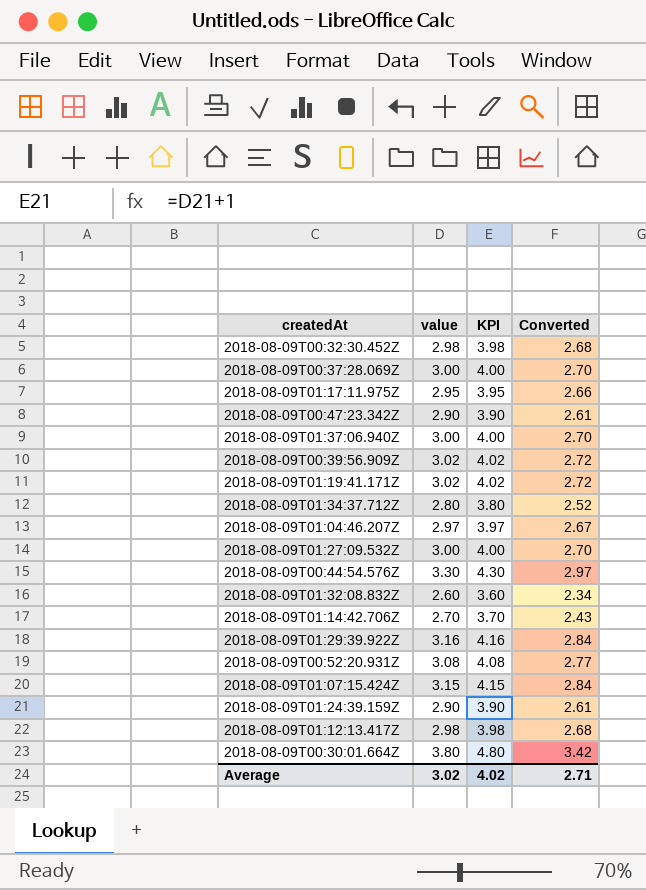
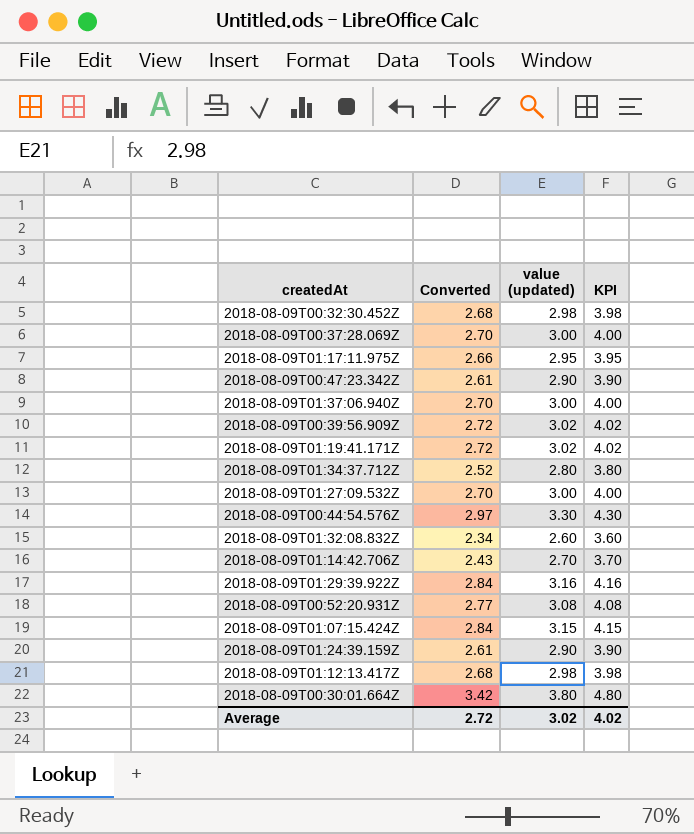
column Converted | position: 4 -> 2
column name: value -> value (updated)
row 2018-08-09T01:04:46.207Z: 2.97 | 3.97 | 2.67 -> none
Average | Converted: 2.71 -> 2.72

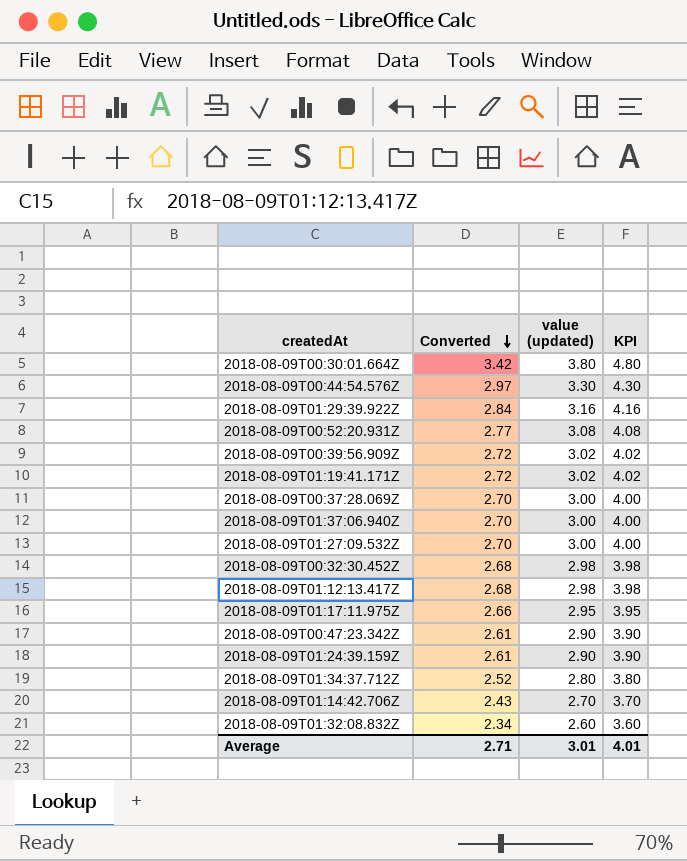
row order: none -> Converted descending
row 2018-08-09T01:07:15.424Z: 2.84 | 3.15 | 4.15 -> none
Average | Converted: 2.72 -> 2.71
Average | value (updated): 3.02 -> 3.01
Average | KPI: 4.02 -> 4.01

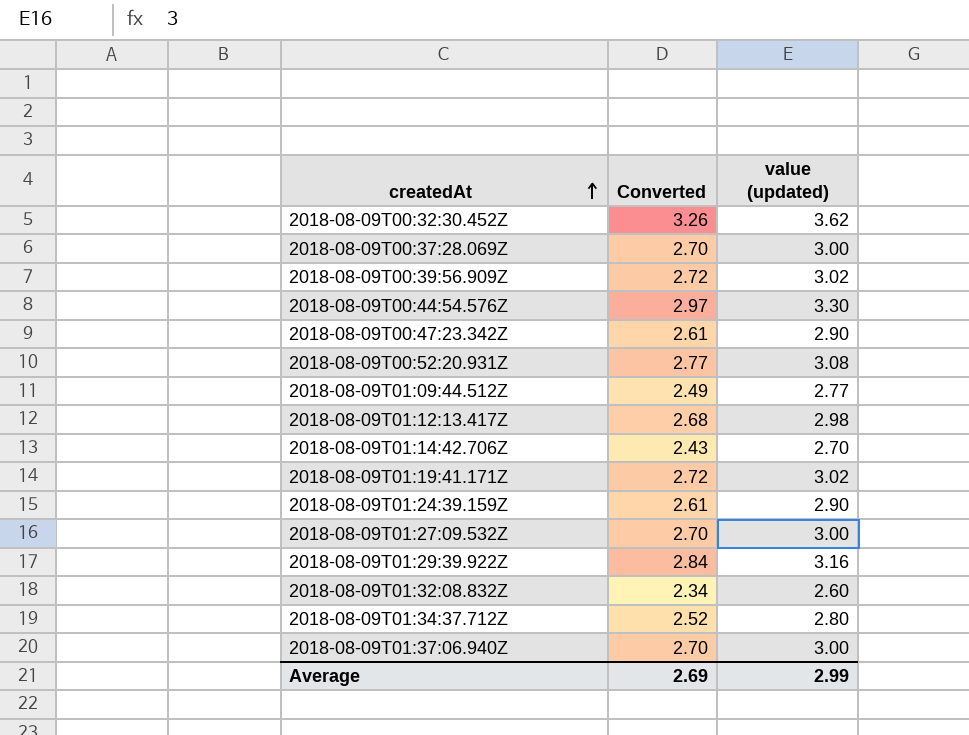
row order: Converted descending -> createdAt ascending
column KPI | formula: [value (updated)] + 1 -> none
row 2018-08-09T00:30:01.664Z: 3.42 | 3.80 | 4.80 -> none
row 2018-08-09T01:17:11.975Z: 2.66 | 2.95 | 3.95 -> none
2018-08-09T00:32:30.452Z | Converted: 2.68 -> 3.26
2018-08-09T00:32:30.452Z | value (updated): 2.98 -> 3.62
row 2018-08-09T01:09:44.512Z: none -> 2.49 | 2.77
Average | Converted: 2.71 -> 2.69
Average | value (updated): 3.01 -> 2.99

